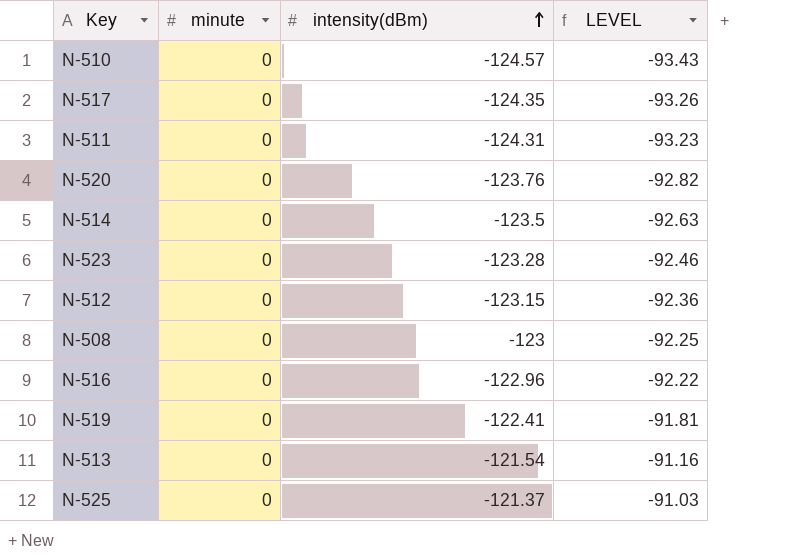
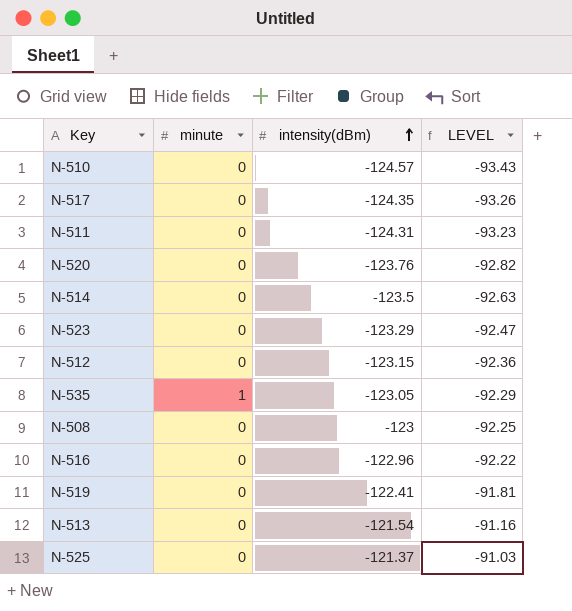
N-523 | intensity(dBm): -123.28 -> -123.29
N-523 | LEVEL: -92.46 -> -92.47
row N-535: none -> 1 | -123.05 | -92.29

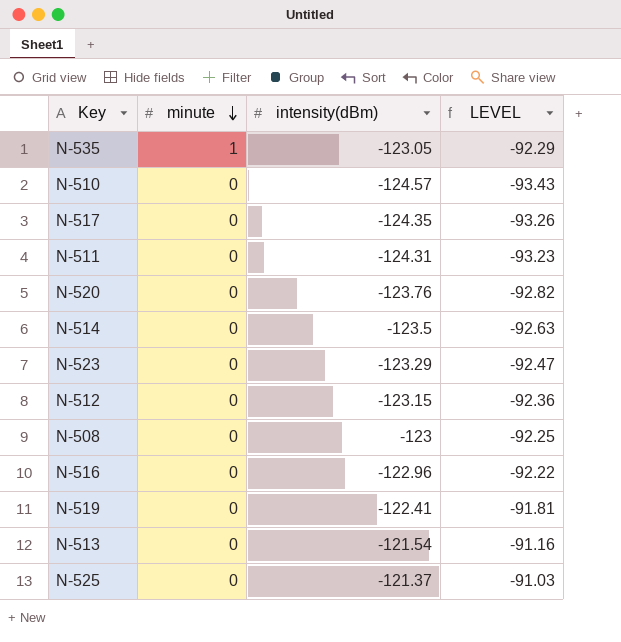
row order: intensity(dBm) ascending -> minute descending

